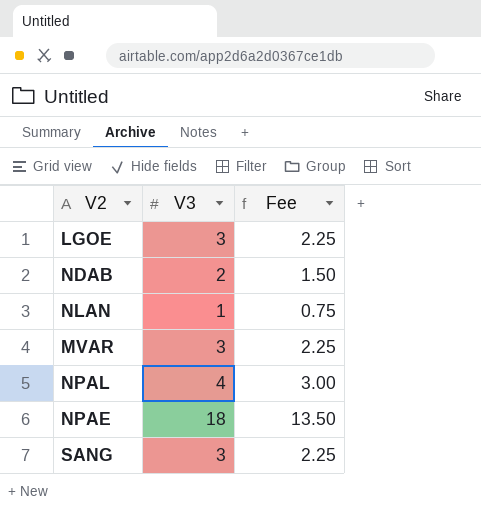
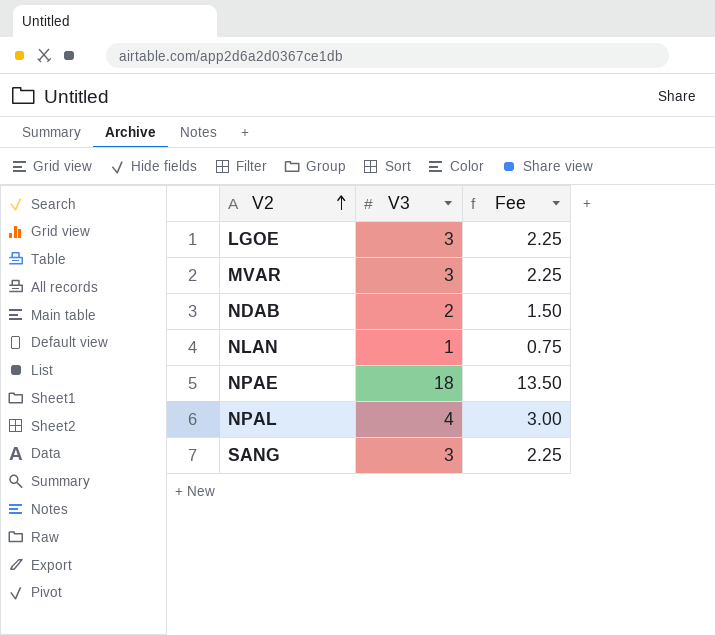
row order: none -> V2 ascending

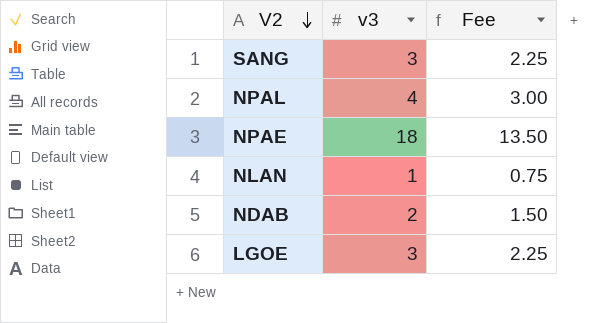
row order: V2 ascending -> V2 descending
column name: V3 -> v3
row MVAR: 3 | 2.25 -> none

